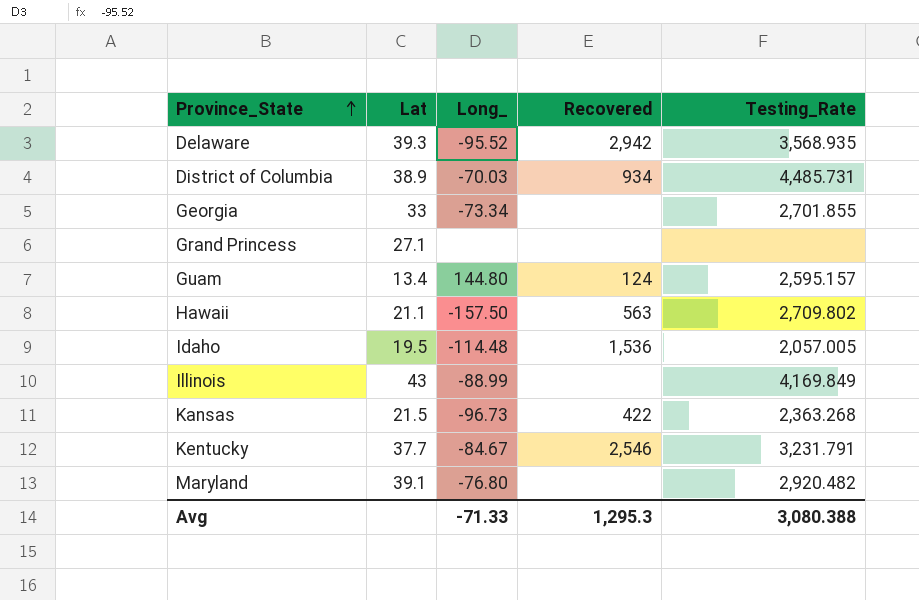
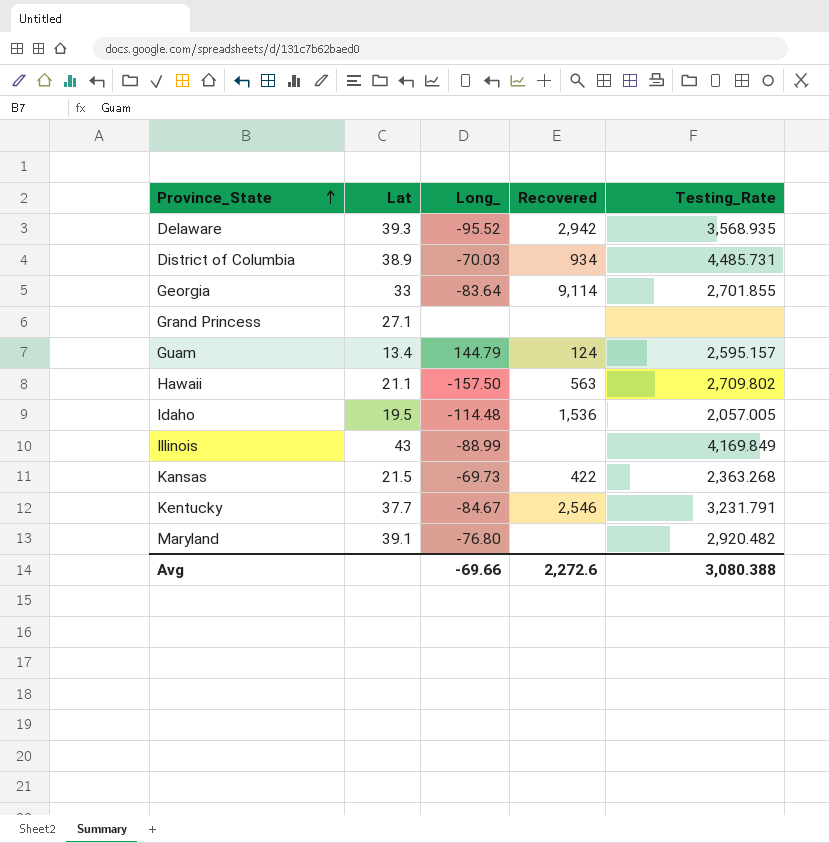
Georgia | Long_: -73.34 -> -83.64
Georgia | Recovered: none -> 9,114
Guam | Long_: 144.80 -> 144.79
Kansas | Long_: -96.73 -> -69.73
Avg | Long_: -71.33 -> -69.66
Avg | Recovered: 1,295.3 -> 2,272.6

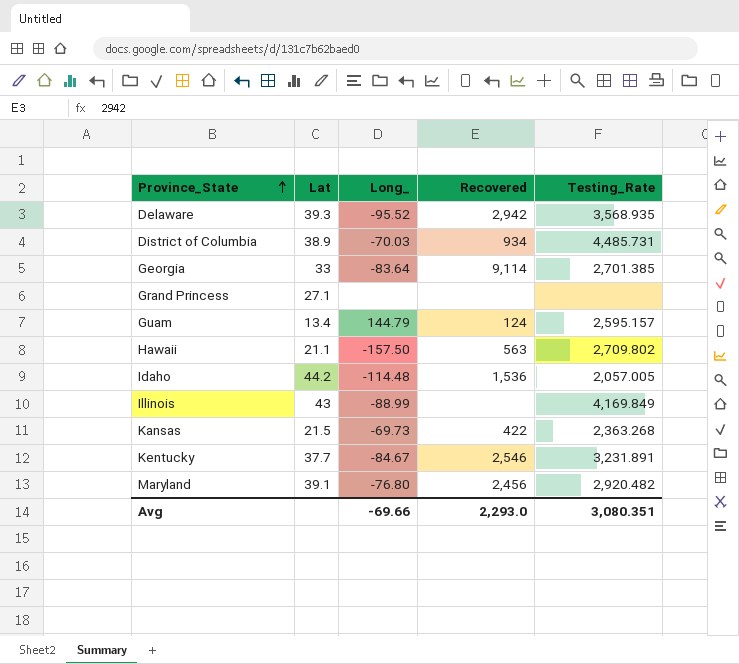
Georgia | Testing_Rate: 2,701.855 -> 2,701.385
Idaho | Lat: 19.5 -> 44.2
Kentucky | Testing_Rate: 3,231.791 -> 3,231.891
Maryland | Recovered: none -> 2,456
Avg | Recovered: 2,272.6 -> 2,293.0
Avg | Testing_Rate: 3,080.388 -> 3,080.351

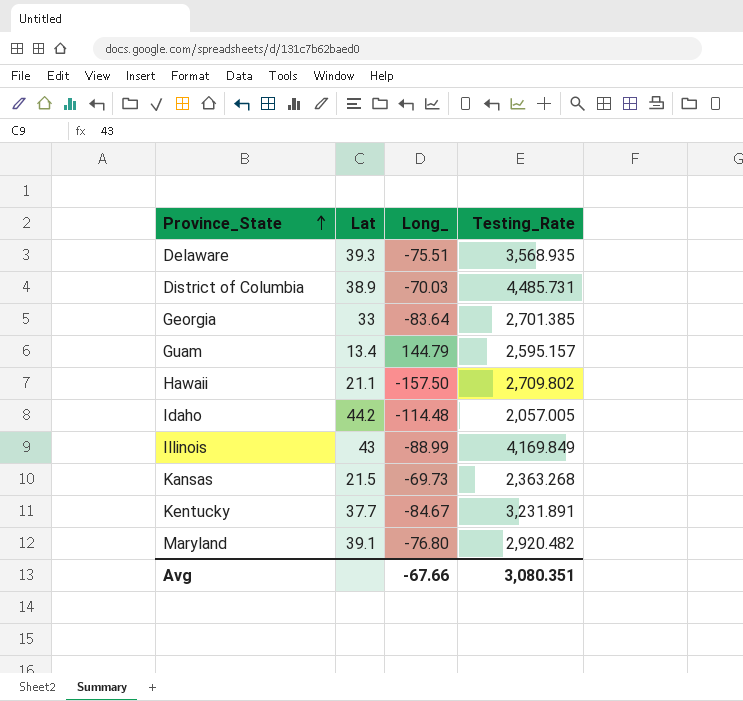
column Recovered | position: 4 -> none
row Grand Princess: 27.1 | none | none | none -> none
Delaware | Long_: -95.52 -> -75.51
Avg | Long_: -69.66 -> -67.66

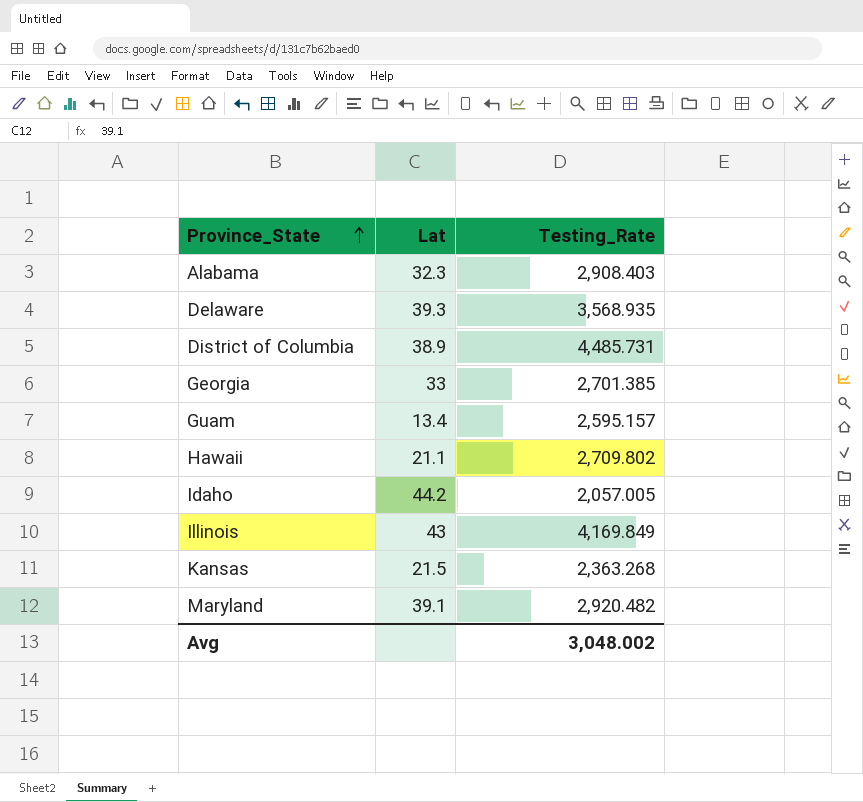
column Long_ | position: 3 -> none
row Kentucky: 37.7 | -84.67 | 3,231.891 -> none
row Alabama: none -> 32.3 | 2,908.403
Avg | Testing_Rate: 3,080.351 -> 3,048.002

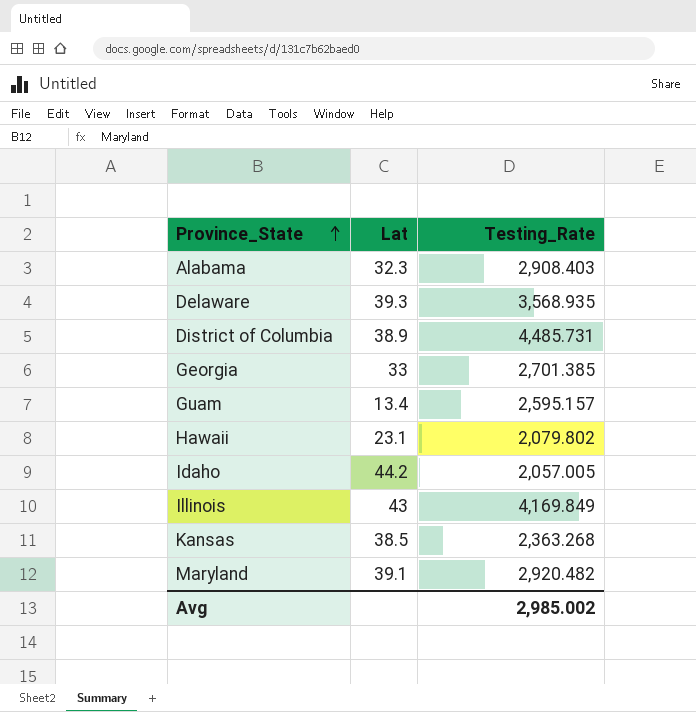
Hawaii | Lat: 21.1 -> 23.1
Hawaii | Testing_Rate: 2,709.802 -> 2,079.802
Kansas | Lat: 21.5 -> 38.5
Avg | Testing_Rate: 3,048.002 -> 2,985.002

